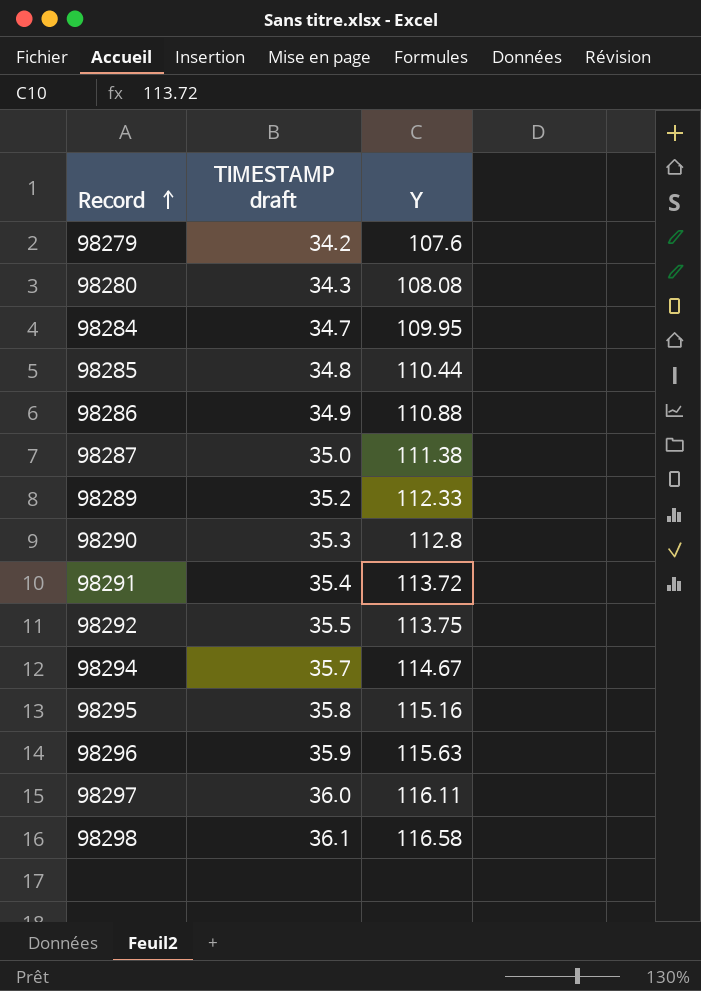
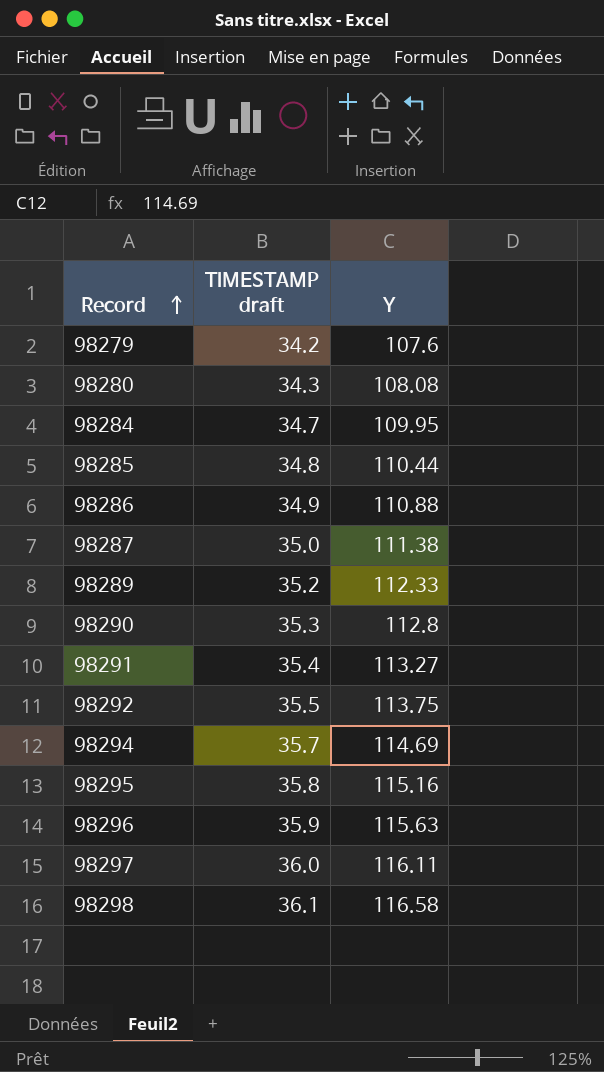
98291 | Y: 113.72 -> 113.27
98294 | Y: 114.67 -> 114.69

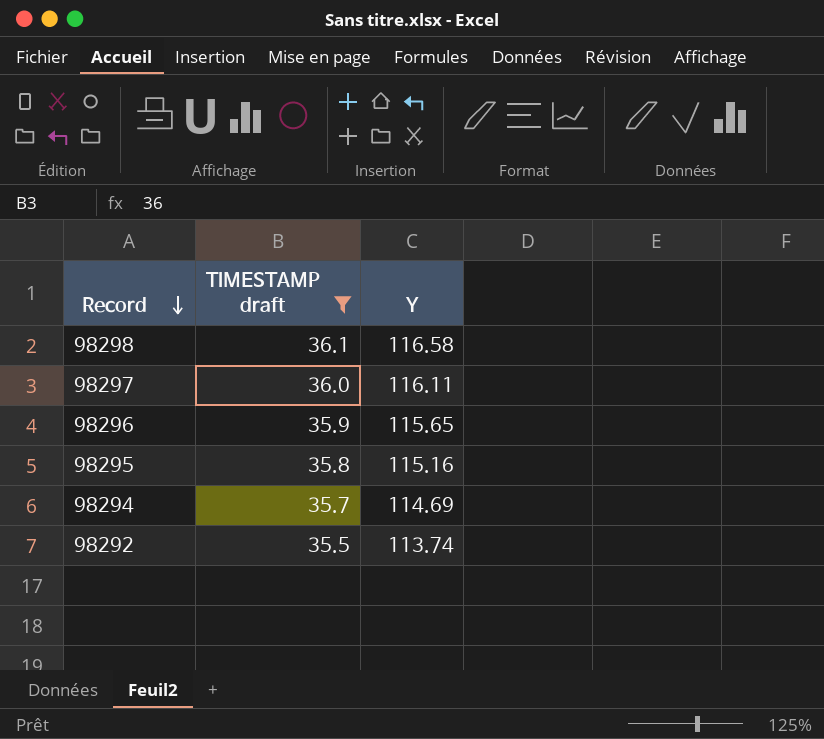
filter: none -> TIMESTAMP draft >= 35.5
row order: Record ascending -> Record descending
98296 | Y: 115.63 -> 115.65
98292 | Y: 113.75 -> 113.74

